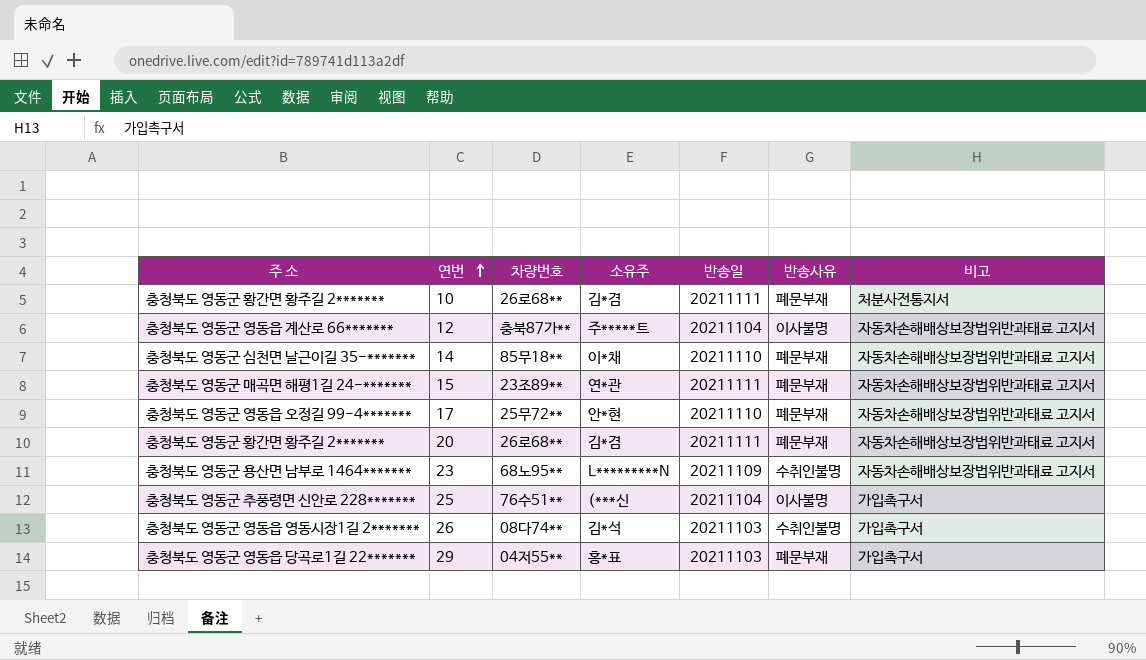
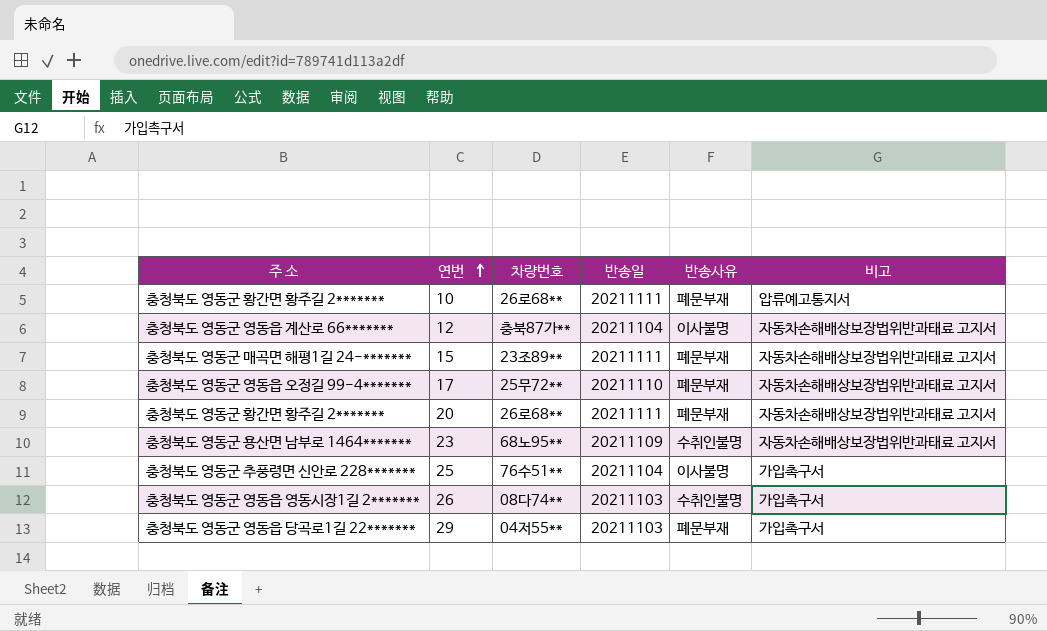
column 소유주 | position: 4 -> none
row 14: 충청북도 영동군 심천면 날근이길 35-******* | 85무18** | 이*채 | 20211110 | 폐문부재 | 자동차손해배상보장법위반과태료 고지서 -> none
10 | 비고: 처분사전통지서 -> 압류예고통지서

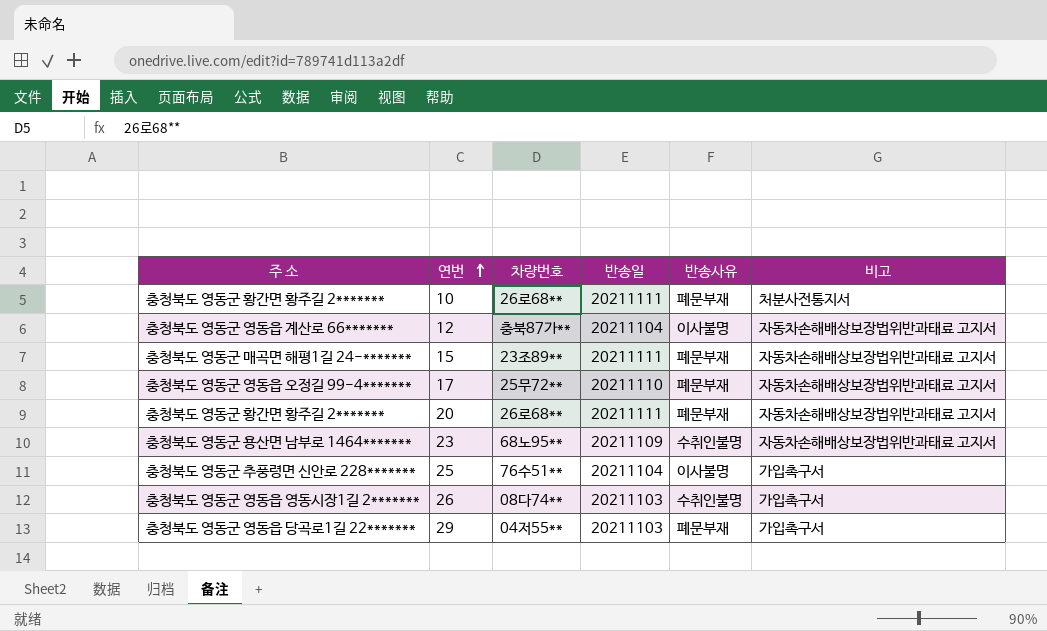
10 | 비고: 압류예고통지서 -> 처분사전통지서

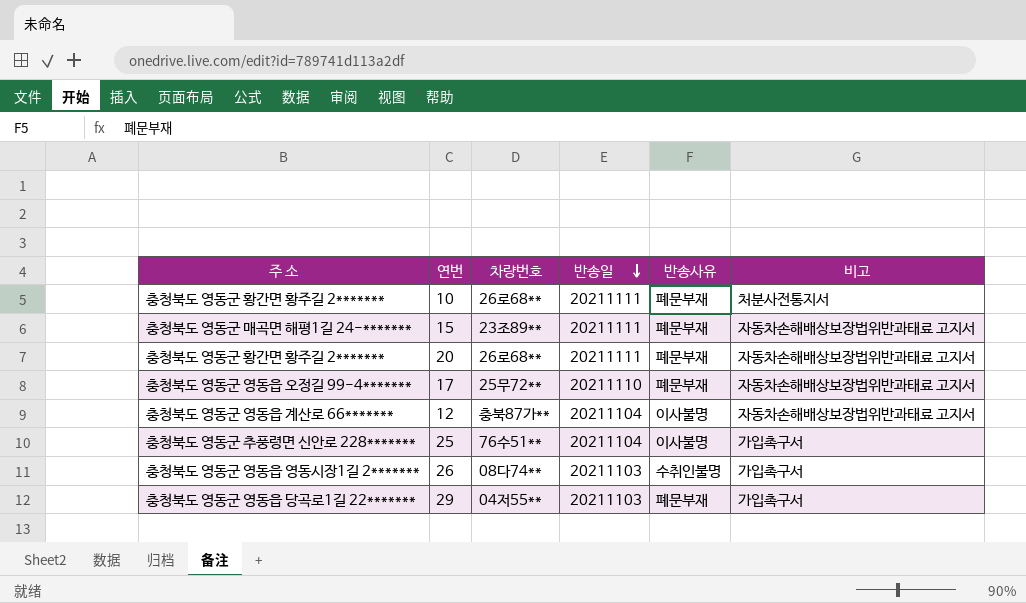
row order: 연번 ascending -> 반송일 descending
row 23: 충청북도 영동군 용산면 남부로 1464******* | 68노95** | 20211109 | 수취인불명 | 자동차손해배상보장법위반과태료 고지서 -> none

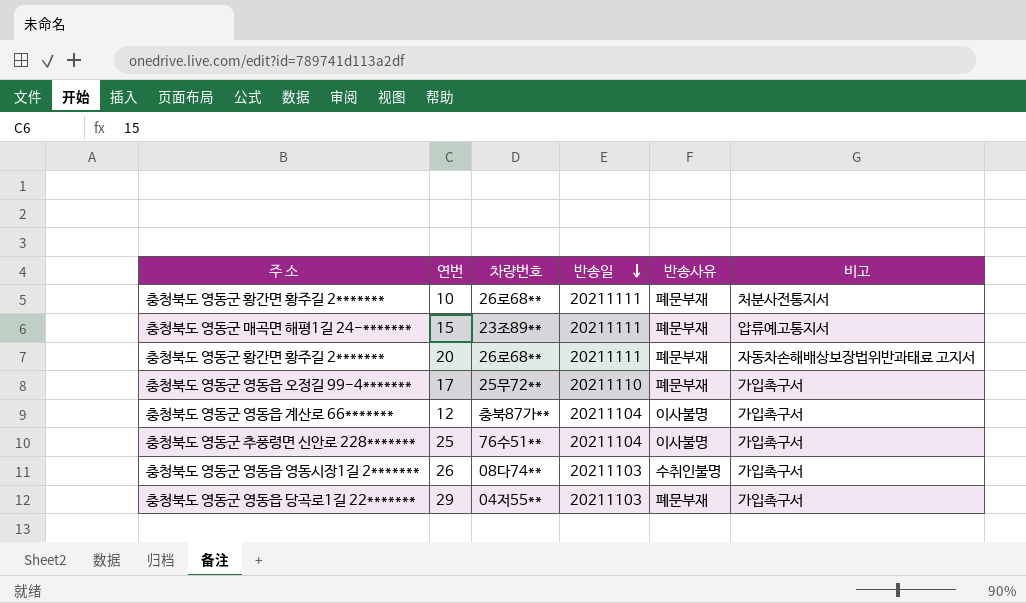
15 | 비고: 자동차손해배상보장법위반과태료 고지서 -> 압류예고통지서
17 | 비고: 자동차손해배상보장법위반과태료 고지서 -> 가입촉구서
12 | 비고: 자동차손해배상보장법위반과태료 고지서 -> 가입촉구서

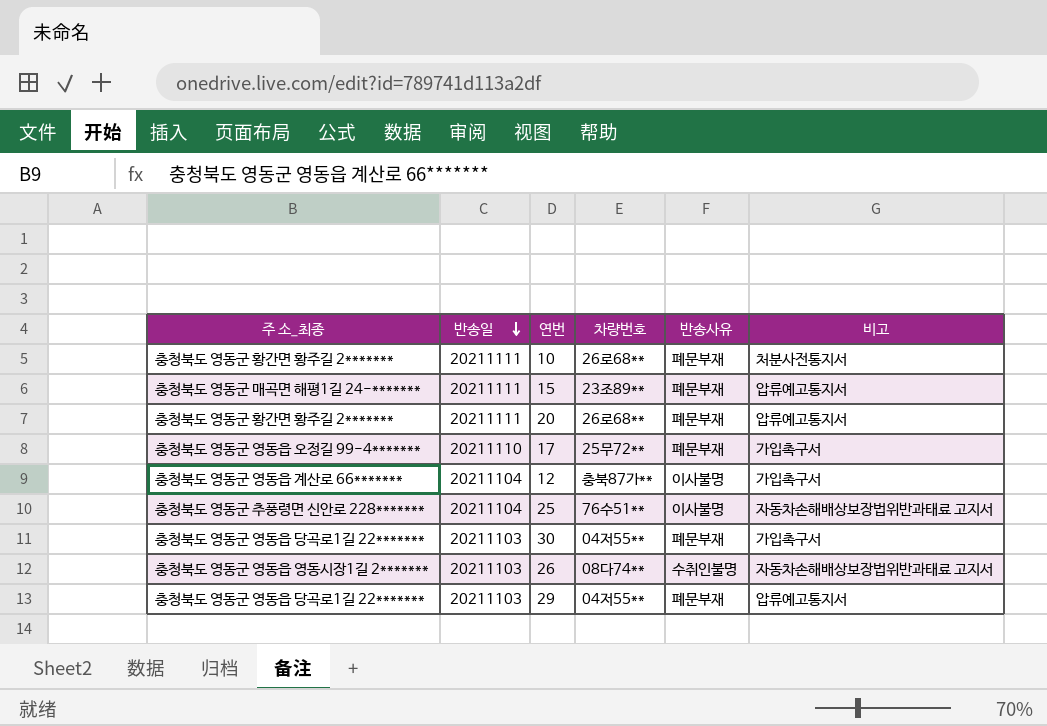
column name: 주 소 -> 주 소_최종
column 반송일 | position: 4 -> 2
20 | 비고: 자동차손해배상보장법위반과태료 고지서 -> 압류예고통지서
25 | 비고: 가입촉구서 -> 자동차손해배상보장법위반과태료 고지서
row 30: none -> 충청북도 영동군 영동읍 당곡로1길 22******* | 20211103 | 04저55** | 폐문부재 | 가입촉구서
26 | 비고: 가입촉구서 -> 자동차손해배상보장법위반과태료 고지서
29 | 비고: 가입촉구서 -> 압류예고통지서

